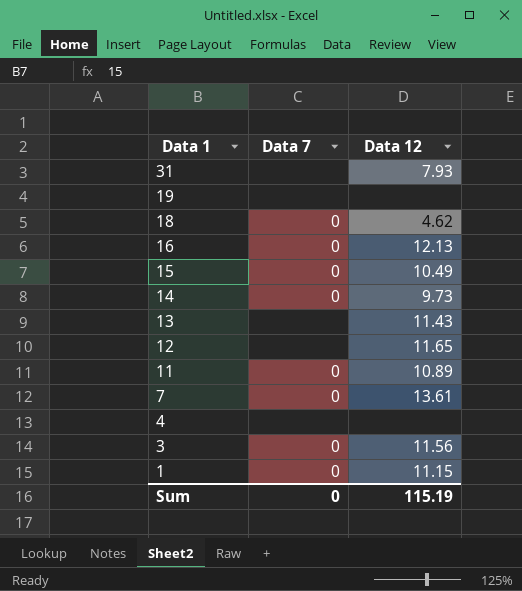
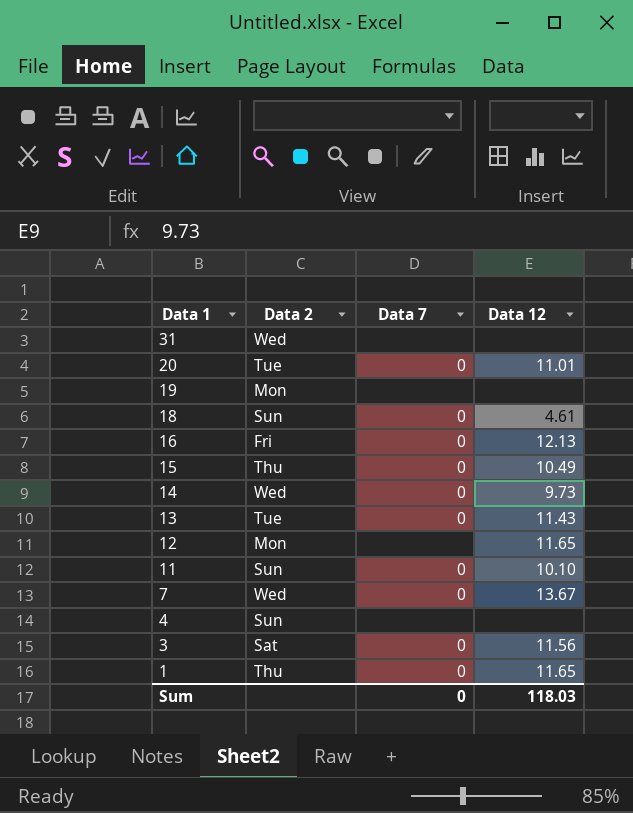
column Data 2 | position: none -> 2
31 | Data 12: 7.93 -> none
row 20: none -> Tue | 0 | 11.01
18 | Data 12: 4.62 -> 4.61
13 | Data 7: none -> 0
11 | Data 12: 10.89 -> 10.10
7 | Data 12: 13.61 -> 13.67
1 | Data 12: 11.15 -> 11.65
Sum | Data 12: 115.19 -> 118.03

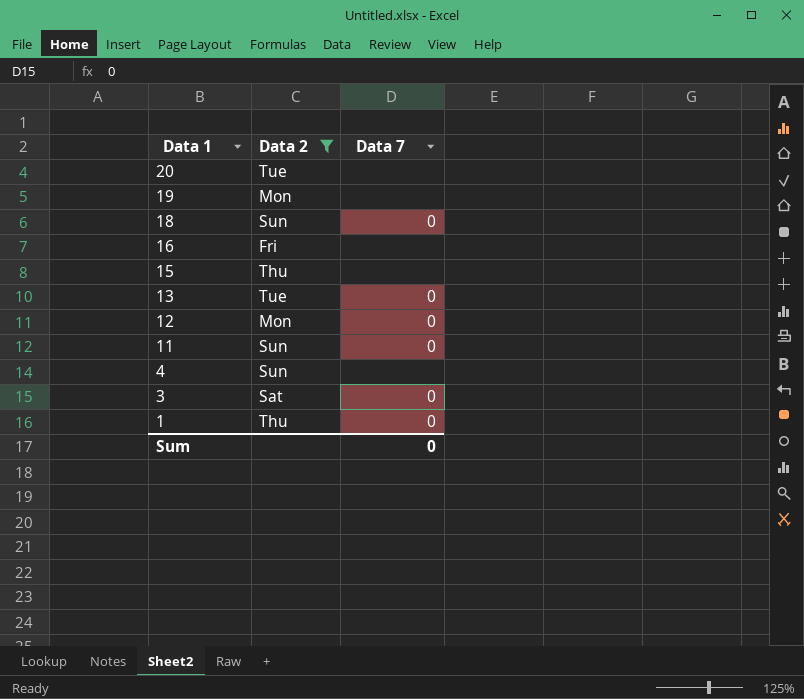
filter: none -> Data 2 != Wed
column Data 12 | position: 4 -> none
20 | Data 7: 0 -> none
16 | Data 7: 0 -> none
15 | Data 7: 0 -> none
12 | Data 7: none -> 0

